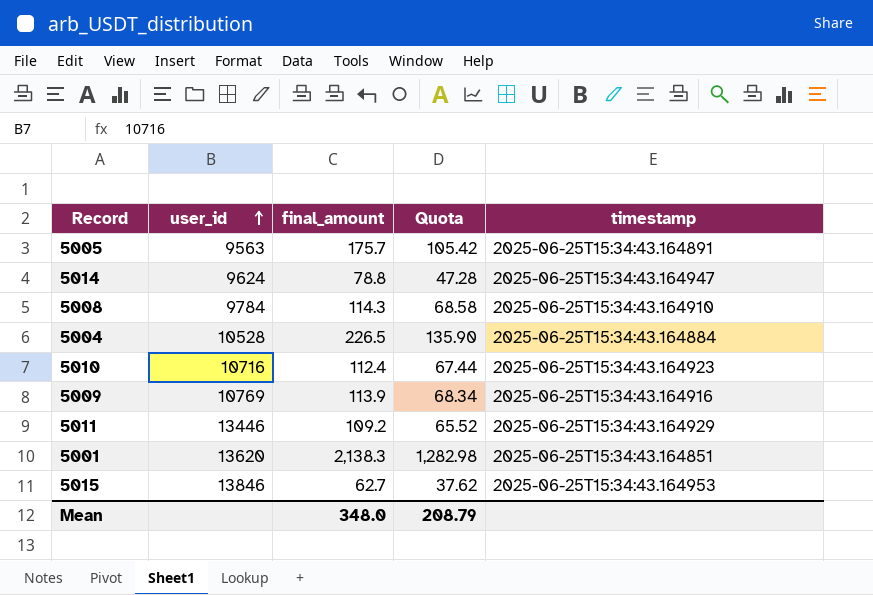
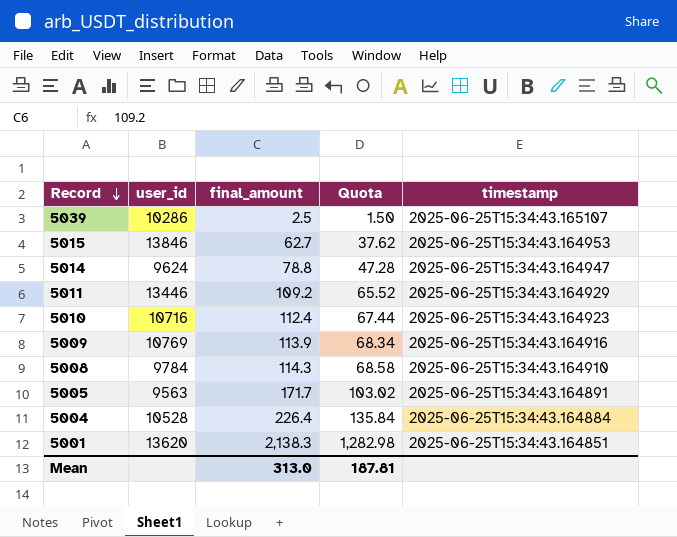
row order: user_id ascending -> Record descending
row 5039: none -> 10286 | 2.5 | 1.50 | 2025-06-25T15:34:43.165107
5005 | final_amount: 175.7 -> 171.7
5005 | Quota: 105.42 -> 103.02
5004 | final_amount: 226.5 -> 226.4
5004 | Quota: 135.90 -> 135.84
Mean | final_amount: 348.0 -> 313.0
Mean | Quota: 208.79 -> 187.81

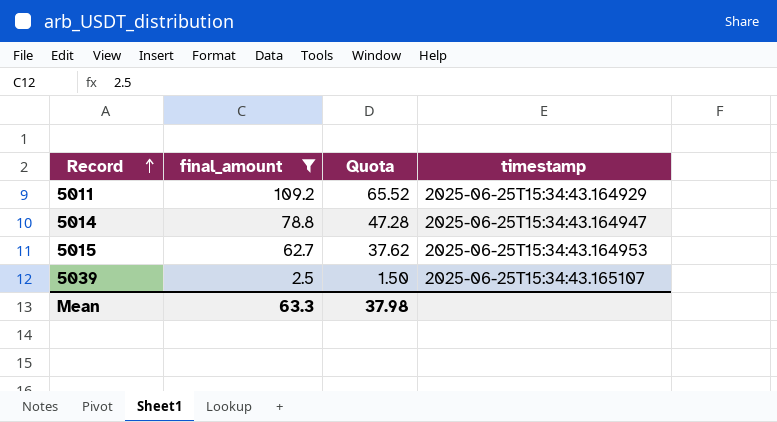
filter: none -> final_amount <= 109.2
row order: Record descending -> Record ascending
column user_id | position: 2 -> none
Mean | final_amount: 313.0 -> 63.3
Mean | Quota: 187.81 -> 37.98

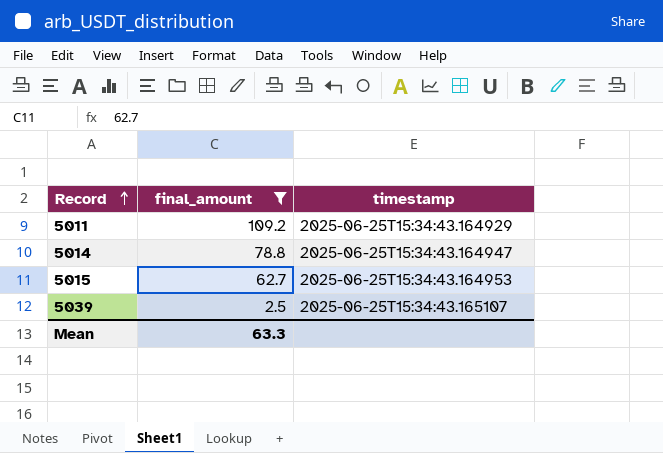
column Quota | formula: [final_amount] * 0.6 -> none

